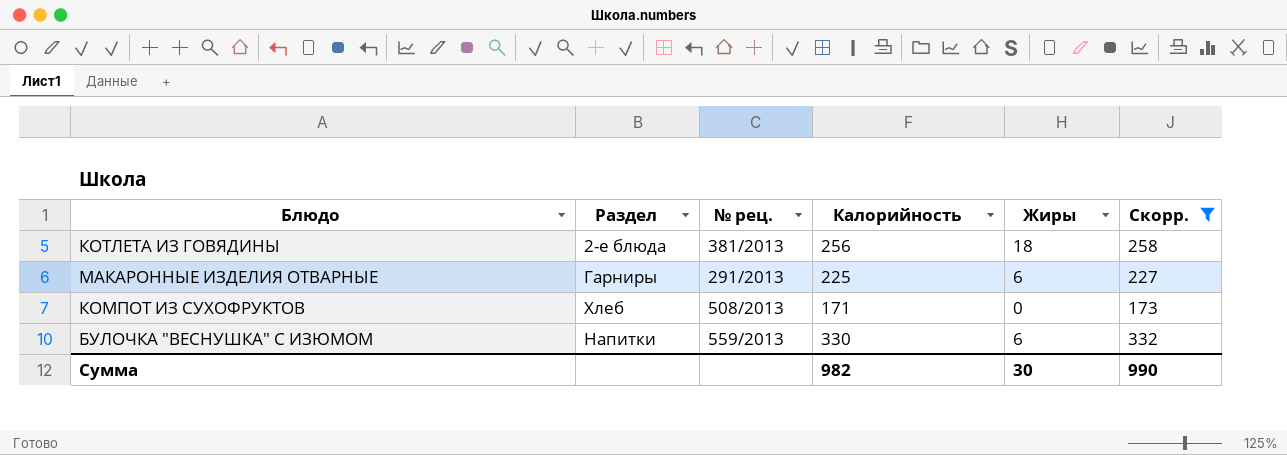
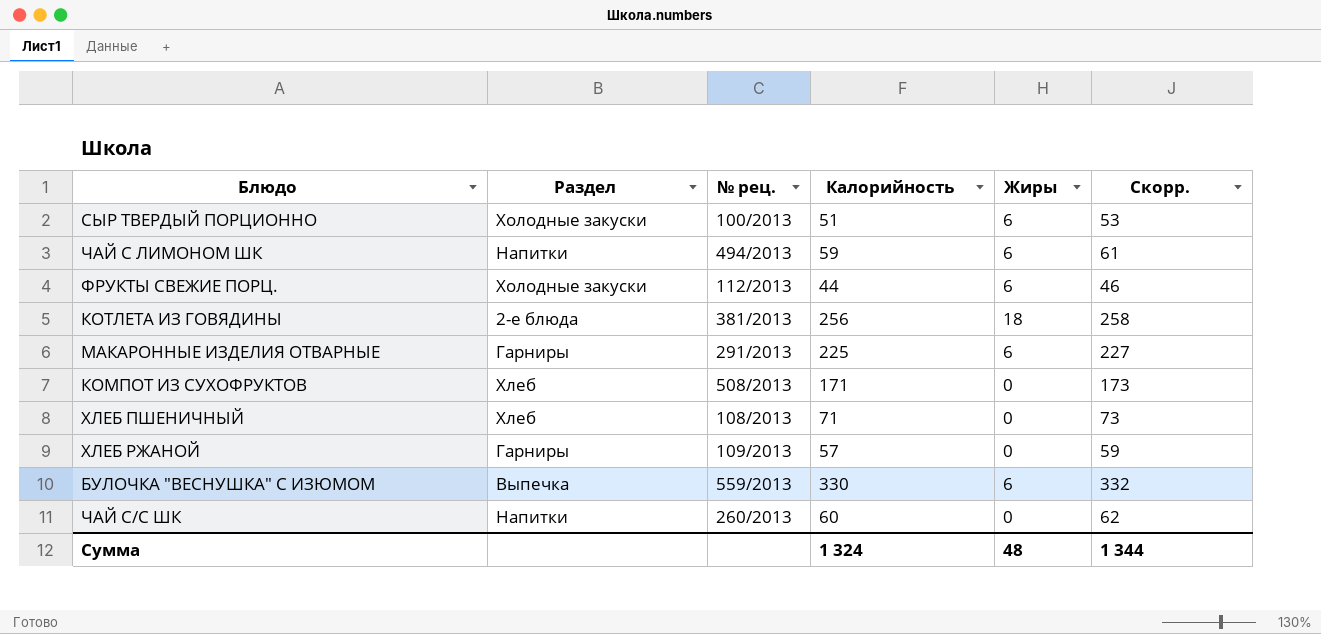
filter: Скорр. >= 173 -> none
БУЛОЧКА "ВЕСНУШКА" С ИЗЮМОМ | Раздел: Напитки -> Выпечка
Сумма | Калорийность: 982 -> 1 324
Сумма | Жиры: 30 -> 48
Сумма | Скорр.: 990 -> 1 344

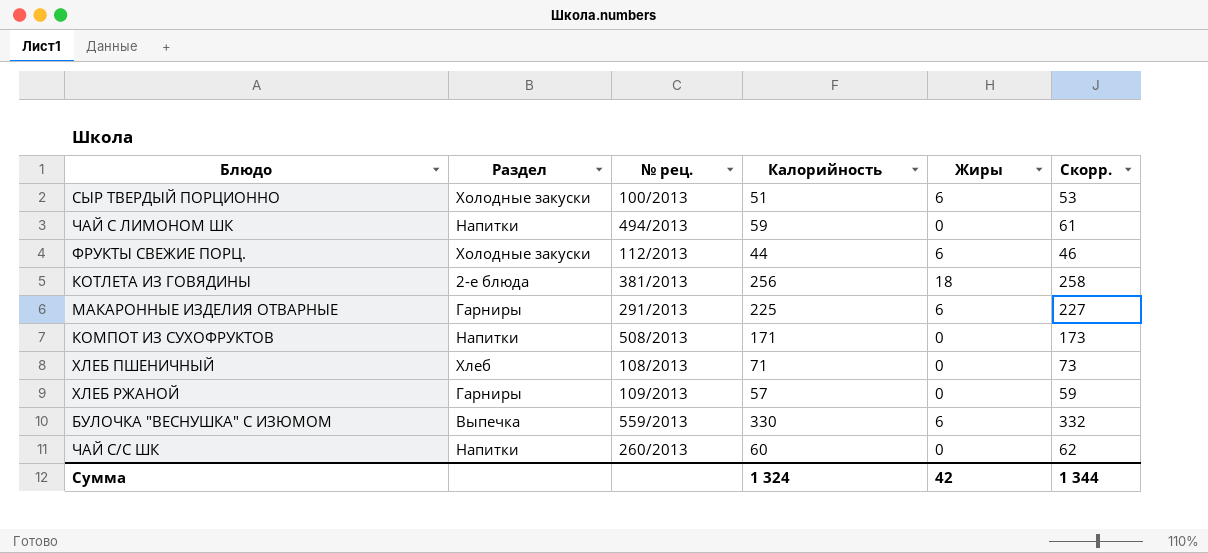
ЧАЙ С ЛИМОНОМ ШК | Жиры: 6 -> 0
КОМПОТ ИЗ СУХОФРУКТОВ | Раздел: Хлеб -> Напитки
Сумма | Жиры: 48 -> 42

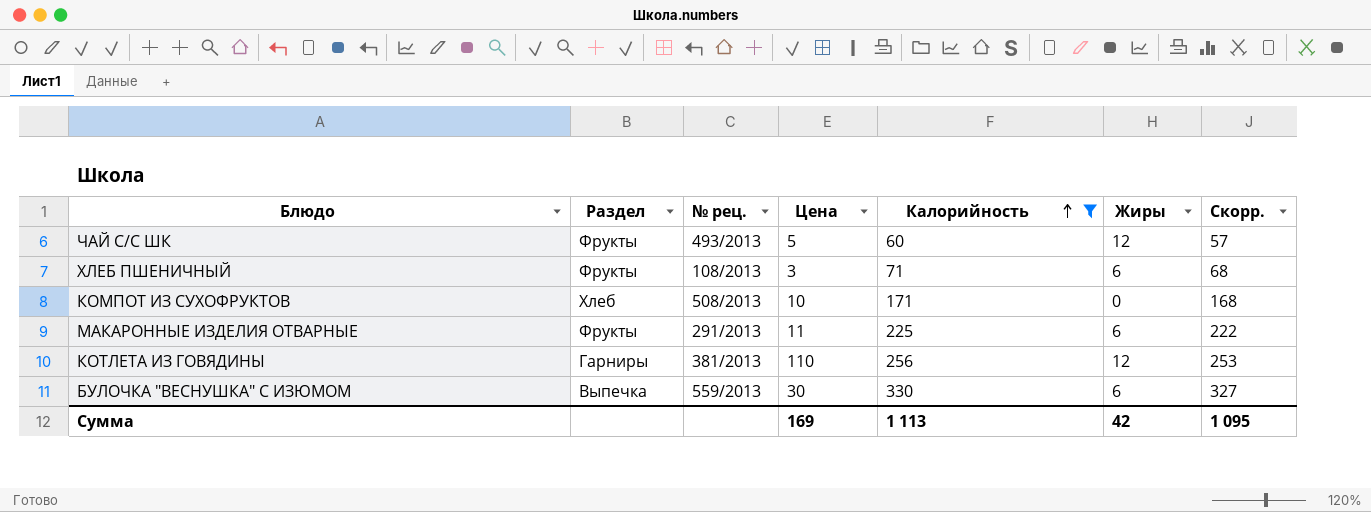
filter: none -> Калорийность >= 60
row order: none -> Калорийность ascending
column Цена | position: none -> 4
column Скорр. | formula: [Калорийность] + 2 -> [Калорийность] - 3
ЧАЙ С/С ШК | Раздел: Напитки -> Фрукты
ЧАЙ С/С ШК | № рец.: 260/2013 -> 493/2013
ЧАЙ С/С ШК | Жиры: 0 -> 12
ХЛЕБ ПШЕНИЧНЫЙ | Раздел: Хлеб -> Фрукты
ХЛЕБ ПШЕНИЧНЫЙ | Жиры: 0 -> 6
КОМПОТ ИЗ СУХОФРУКТОВ | Раздел: Напитки -> Хлеб
МАКАРОННЫЕ ИЗДЕЛИЯ ОТВАРНЫЕ | Раздел: Гарниры -> Фрукты
КОТЛЕТА ИЗ ГОВЯДИНЫ | Раздел: 2-е блюда -> Гарниры
КОТЛЕТА ИЗ ГОВЯДИНЫ | Жиры: 18 -> 12
Сумма | Калорийность: 1 324 -> 1 113
Сумма | Скорр.: 1 344 -> 1 095

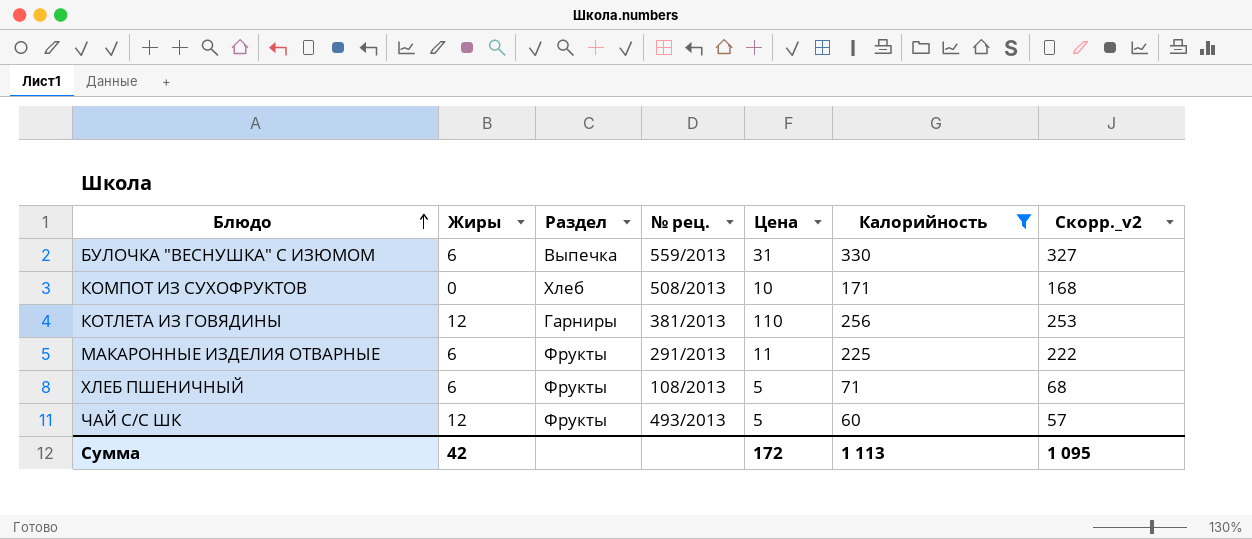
row order: Калорийность ascending -> Блюдо ascending
column Жиры | position: 6 -> 2
column name: Скорр. -> Скорр._v2
БУЛОЧКА "ВЕСНУШКА" С ИЗЮМОМ | Цена: 30 -> 31
ХЛЕБ ПШЕНИЧНЫЙ | Цена: 3 -> 5
Сумма | Цена: 169 -> 172

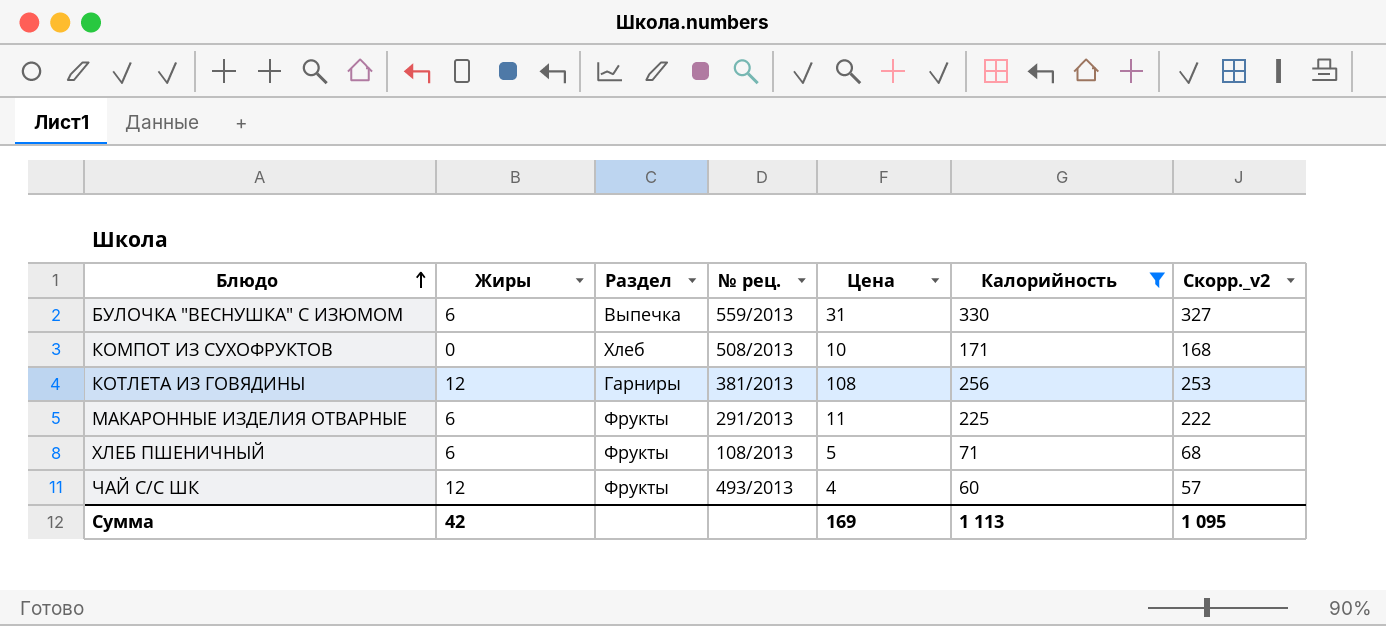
КОТЛЕТА ИЗ ГОВЯДИНЫ | Цена: 110 -> 108
ЧАЙ С/С ШК | Цена: 5 -> 4
Сумма | Цена: 172 -> 169

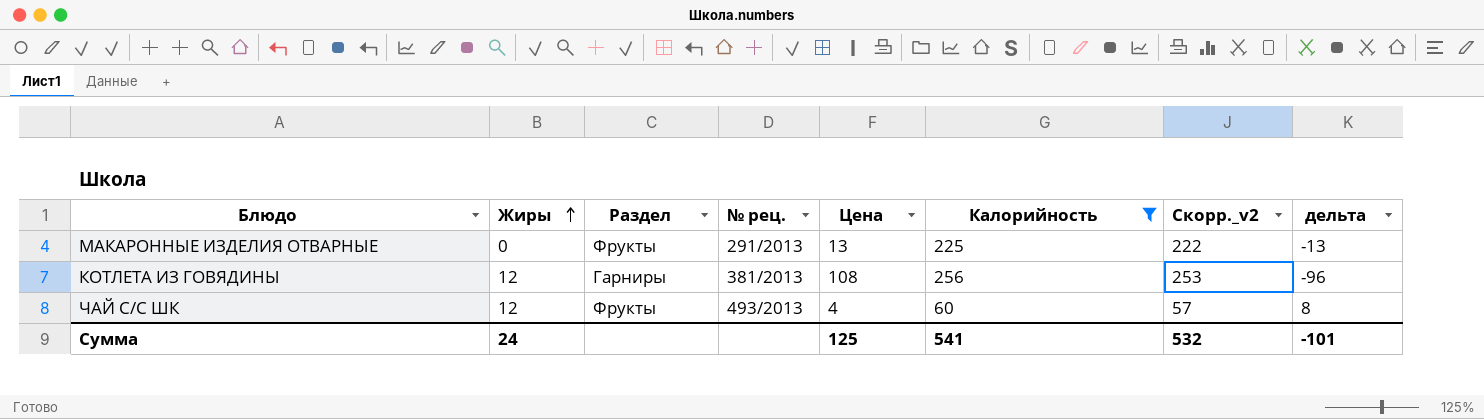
row order: Блюдо ascending -> Жиры ascending
column дельта | formula: none -> [Жиры] - [Цена]
row БУЛОЧКА "ВЕСНУШКА" С ИЗЮМОМ: 6 | Выпечка | 559/2013 | 31 | 330 | 327 -> none
row КОМПОТ ИЗ СУХОФРУКТОВ: 0 | Хлеб | 508/2013 | 10 | 171 | 168 -> none
row ХЛЕБ ПШЕНИЧНЫЙ: 6 | Фрукты | 108/2013 | 5 | 71 | 68 -> none
МАКАРОННЫЕ ИЗДЕЛИЯ ОТВАРНЫЕ | Жиры: 6 -> 0
МАКАРОННЫЕ ИЗДЕЛИЯ ОТВАРНЫЕ | Цена: 11 -> 13
Сумма | Жиры: 42 -> 24
Сумма | Цена: 169 -> 125
Сумма | Калорийность: 1 113 -> 541
Сумма | Скорр._v2: 1 095 -> 532

